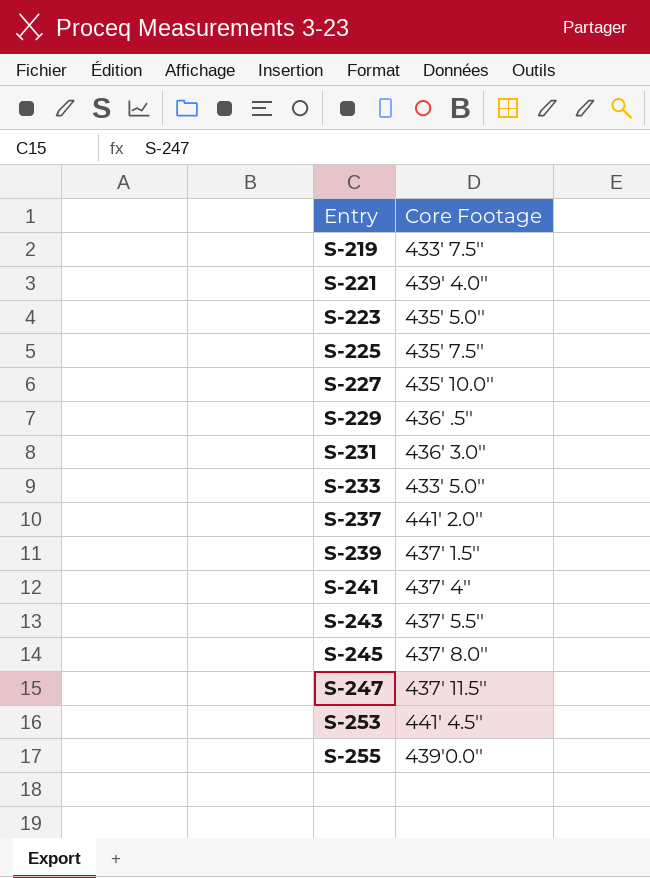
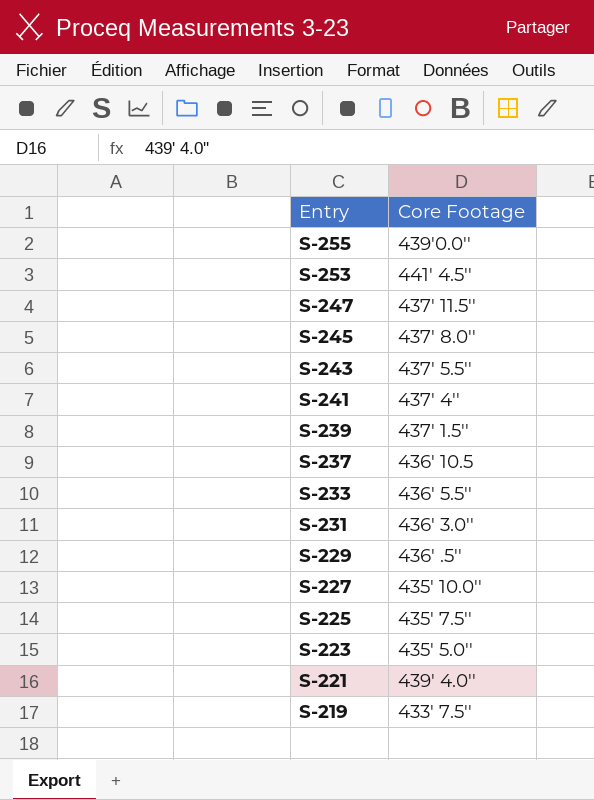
row order: Entry ascending -> Entry descending
S-237 | Core Footage: 441' 2.0'' -> 436' 10.5
S-233 | Core Footage: 433' 5.0'' -> 436' 5.5''

